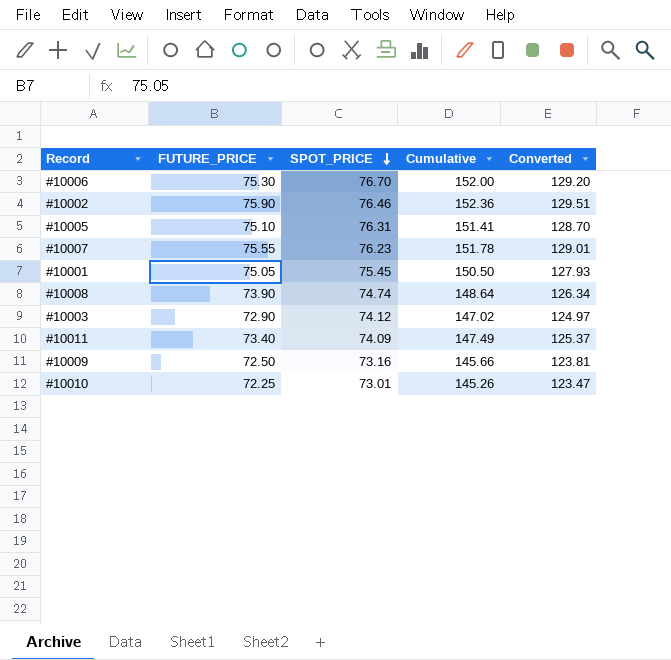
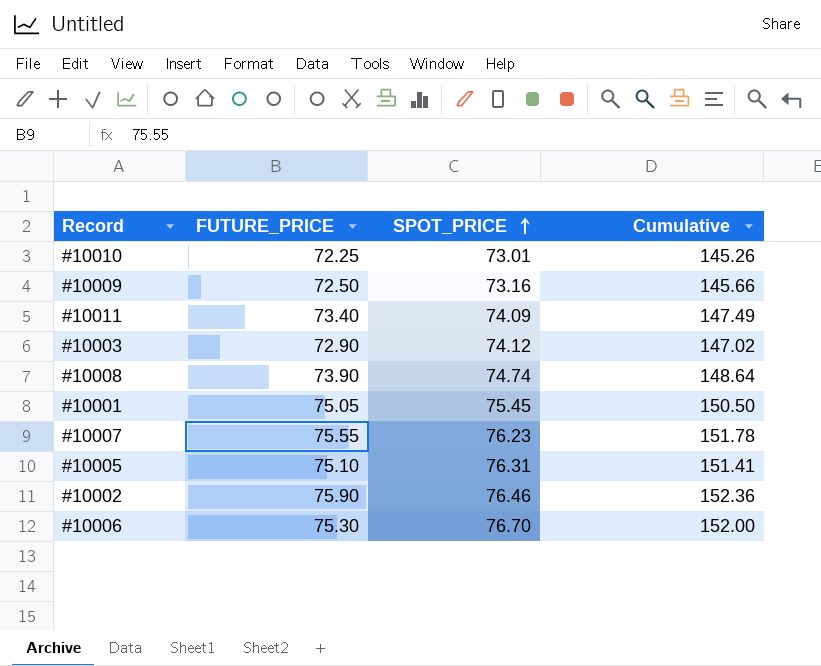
row order: SPOT_PRICE descending -> SPOT_PRICE ascending
column Converted | formula: [Cumulative] * 0.85 -> none

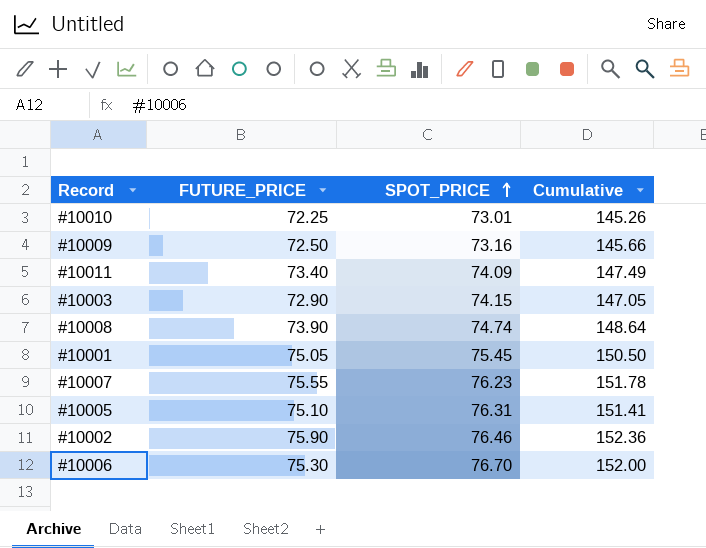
#10003 | SPOT_PRICE: 74.12 -> 74.15
#10003 | Cumulative: 147.02 -> 147.05

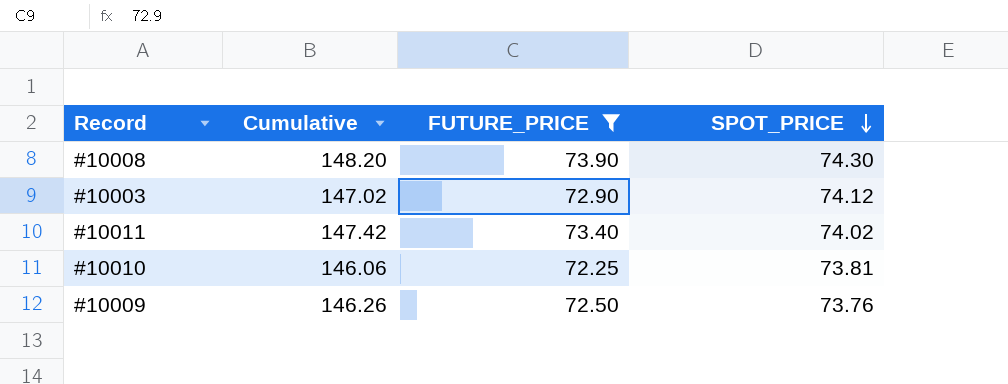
filter: none -> FUTURE_PRICE <= 73.90
row order: SPOT_PRICE ascending -> SPOT_PRICE descending
column Cumulative | position: 4 -> 2
#10008 | Cumulative: 148.64 -> 148.20
#10008 | SPOT_PRICE: 74.74 -> 74.30
#10003 | Cumulative: 147.05 -> 147.02
#10003 | SPOT_PRICE: 74.15 -> 74.12
#10011 | Cumulative: 147.49 -> 147.42
#10011 | SPOT_PRICE: 74.09 -> 74.02
#10010 | Cumulative: 145.26 -> 146.06
#10010 | SPOT_PRICE: 73.01 -> 73.81
#10009 | Cumulative: 145.66 -> 146.26
#10009 | SPOT_PRICE: 73.16 -> 73.76

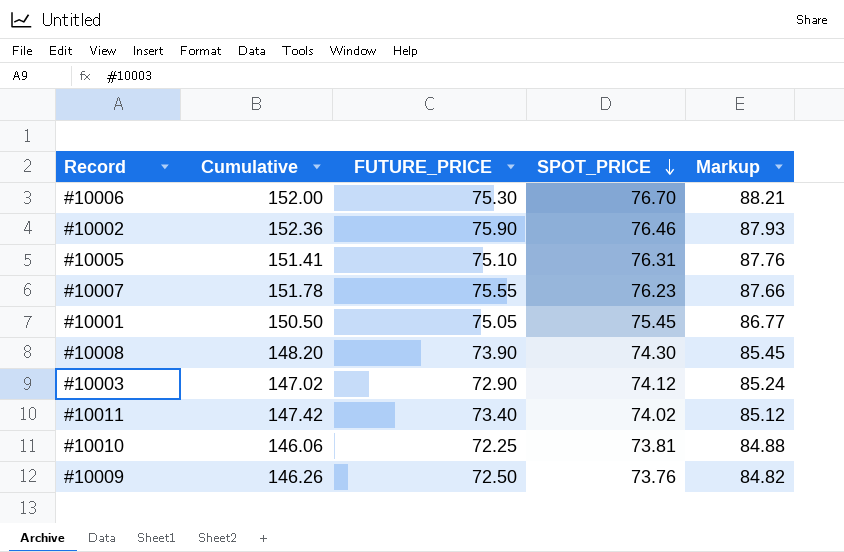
filter: FUTURE_PRICE <= 73.90 -> none
column Markup | formula: none -> [SPOT_PRICE] * 1.15

